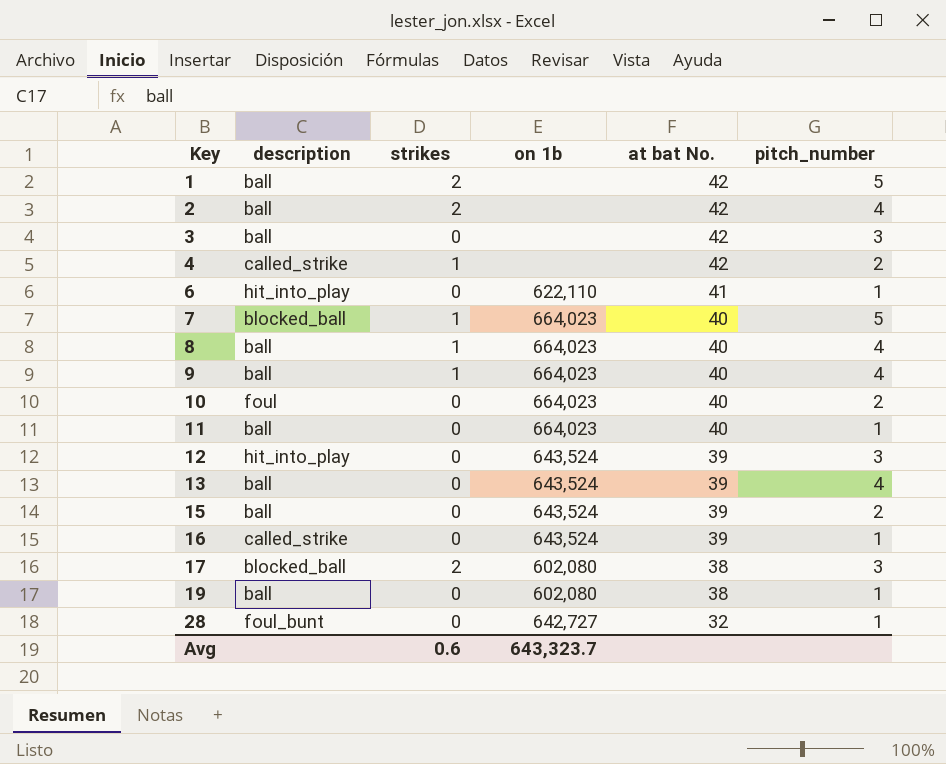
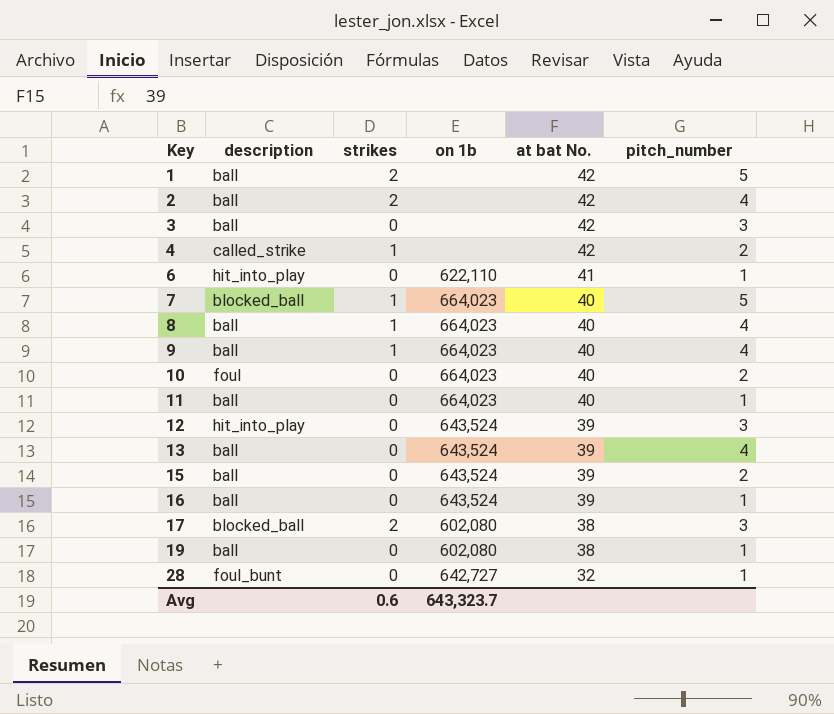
16 | description: called_strike -> ball

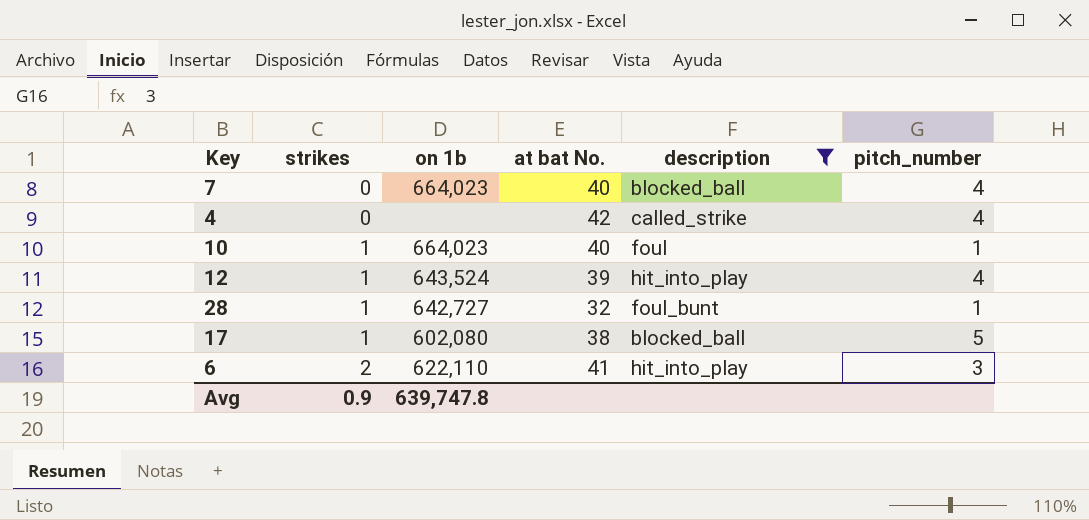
filter: none -> description != ball
row order: Key ascending -> strikes ascending
column description | position: 2 -> 5
7 | strikes: 1 -> 0
7 | pitch_number: 5 -> 4
4 | strikes: 1 -> 0
4 | pitch_number: 2 -> 4
10 | strikes: 0 -> 1
10 | pitch_number: 2 -> 1
12 | strikes: 0 -> 1
12 | pitch_number: 3 -> 4
28 | strikes: 0 -> 1
17 | strikes: 2 -> 1
17 | pitch_number: 3 -> 5
6 | strikes: 0 -> 2
6 | pitch_number: 1 -> 3
Avg | strikes: 0.6 -> 0.9
Avg | on 1b: 643,323.7 -> 639,747.8

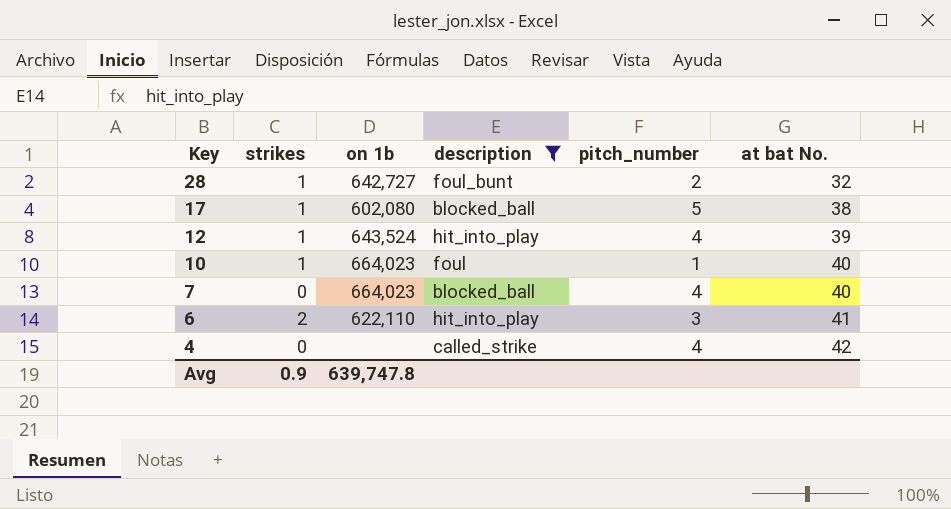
row order: strikes ascending -> Key descending
column at bat No. | position: 4 -> 6
28 | pitch_number: 1 -> 2

